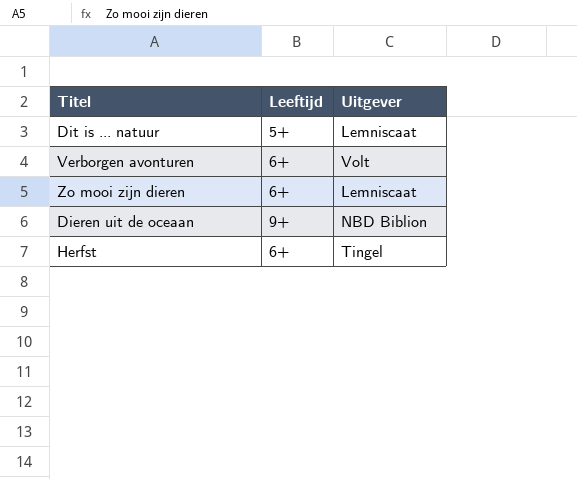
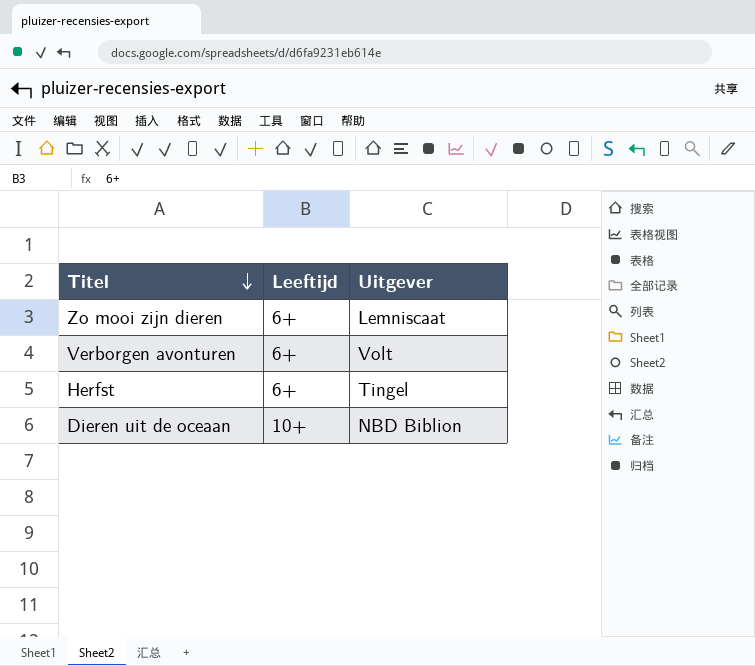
row order: none -> Titel descending
row Dit is ... natuur: 5+ | Lemniscaat -> none
Dieren uit de oceaan | Leeftijd: 9+ -> 10+

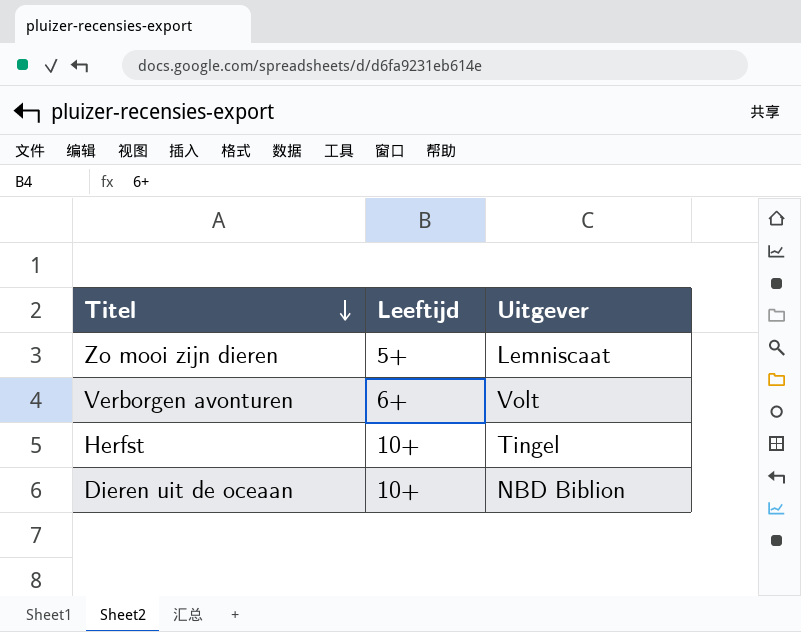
Zo mooi zijn dieren | Leeftijd: 6+ -> 5+
Herfst | Leeftijd: 6+ -> 10+

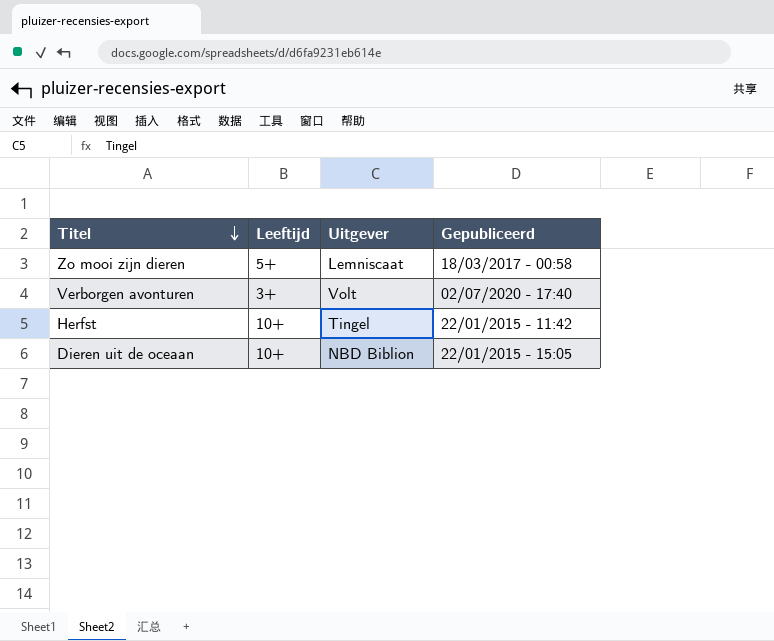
column Gepubliceerd | position: none -> 4
Verborgen avonturen | Leeftijd: 6+ -> 3+

